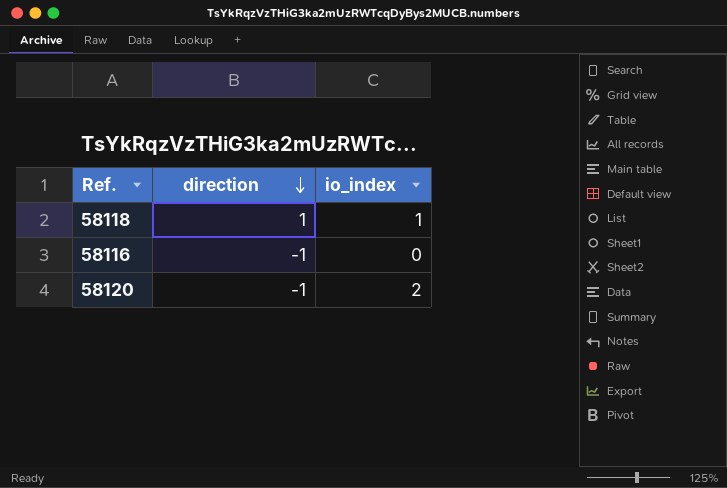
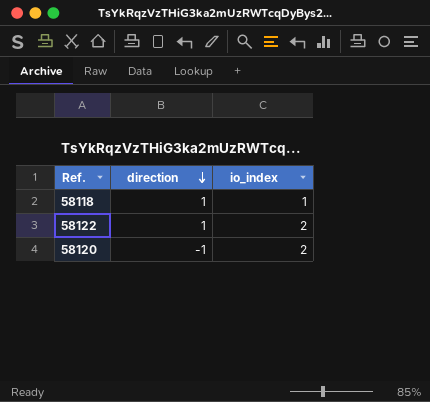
row 58116: -1 | 0 -> none
row 58122: none -> 1 | 2

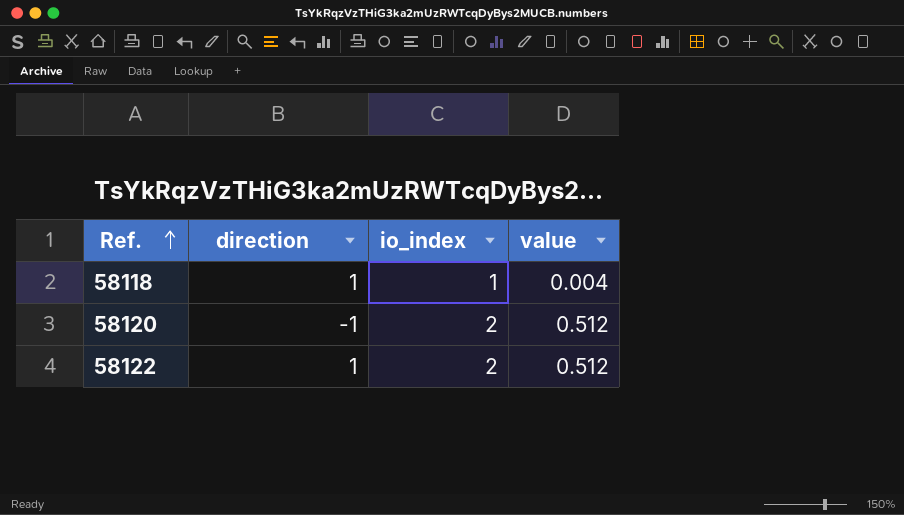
row order: direction descending -> Ref. ascending
column value | position: none -> 4

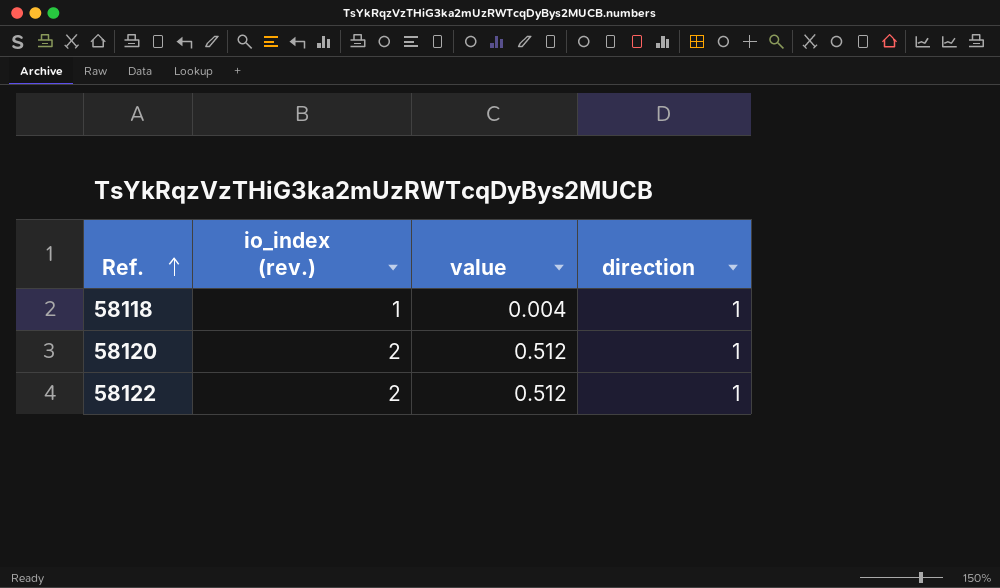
column name: io_index -> io_index (rev.)
column direction | position: 2 -> 4
58120 | direction: -1 -> 1

